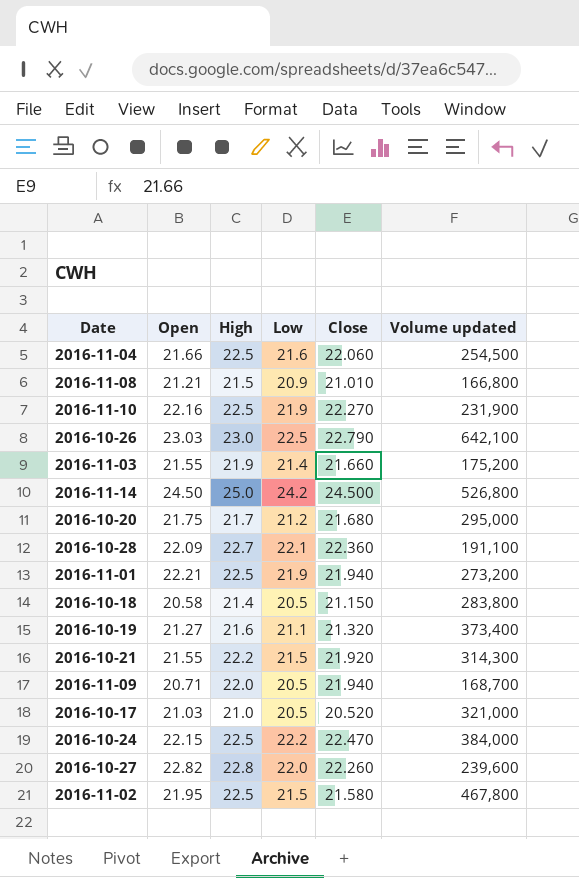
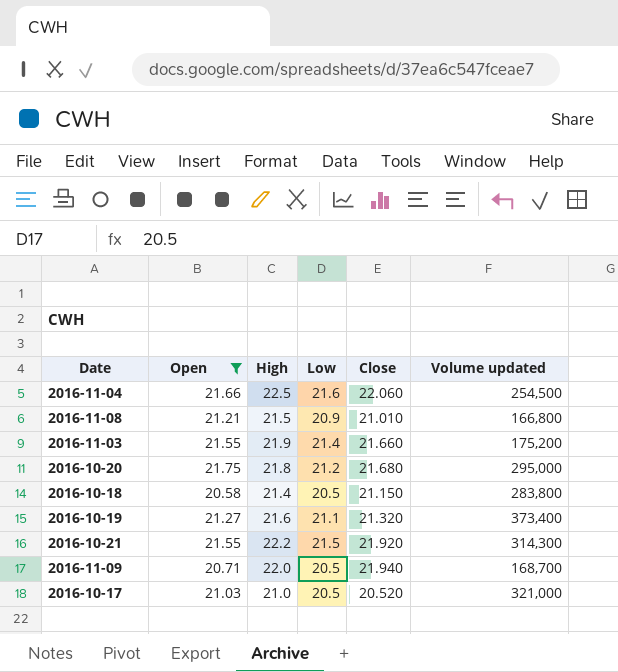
filter: none -> Open <= 21.75
2016-10-20 | High: 21.7 -> 21.8

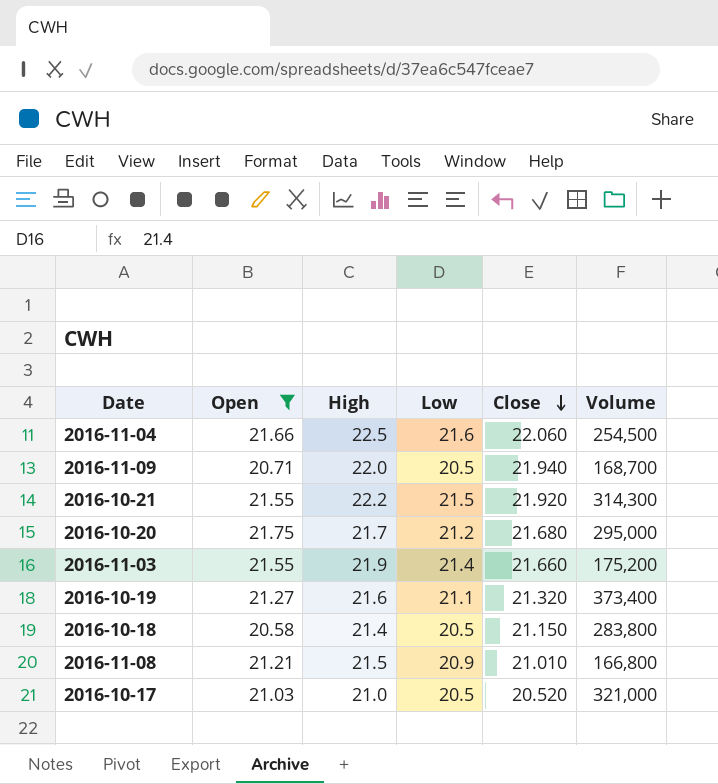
row order: none -> Close descending
column name: Volume updated -> Volume
2016-10-20 | High: 21.8 -> 21.7

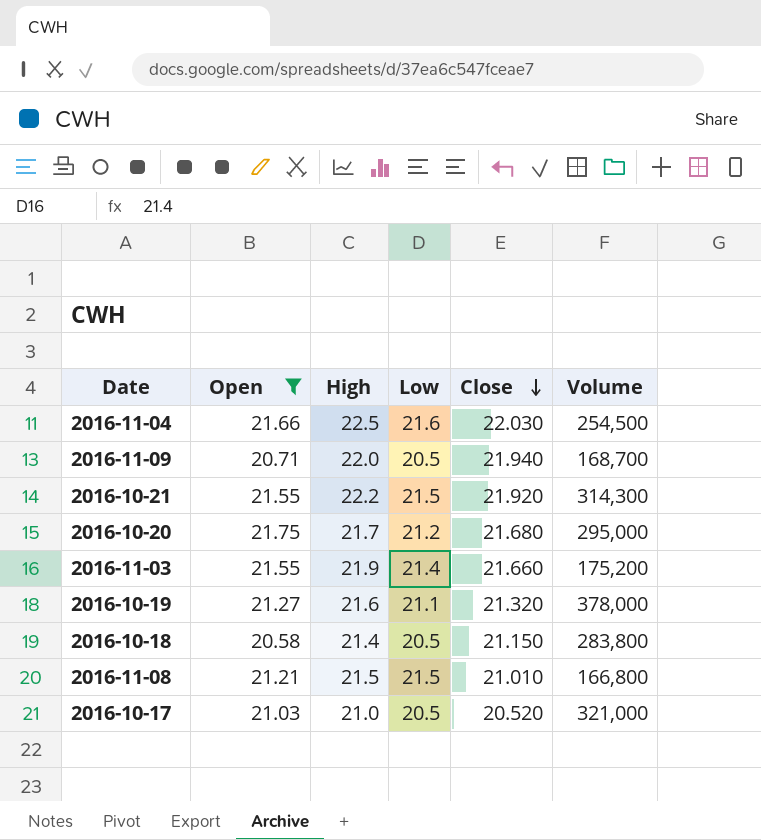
2016-11-04 | Close: 22.060 -> 22.030
2016-10-19 | Volume: 373,400 -> 378,000
2016-11-08 | Low: 20.9 -> 21.5

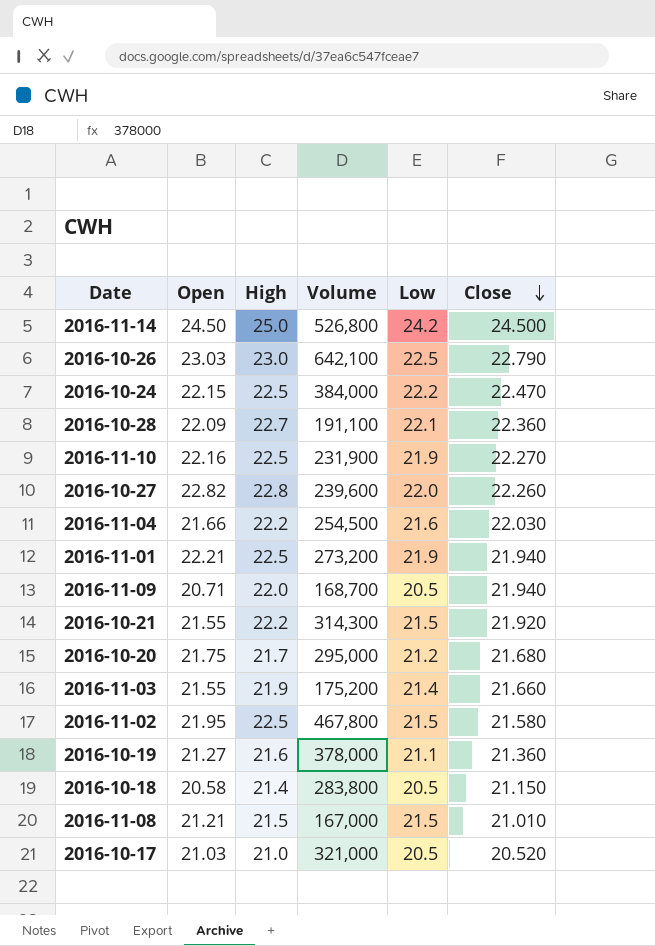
filter: Open <= 21.75 -> none
column Volume | position: 6 -> 4
2016-11-04 | High: 22.5 -> 22.2
2016-10-19 | Close: 21.320 -> 21.360
2016-11-08 | Volume: 166,800 -> 167,000

